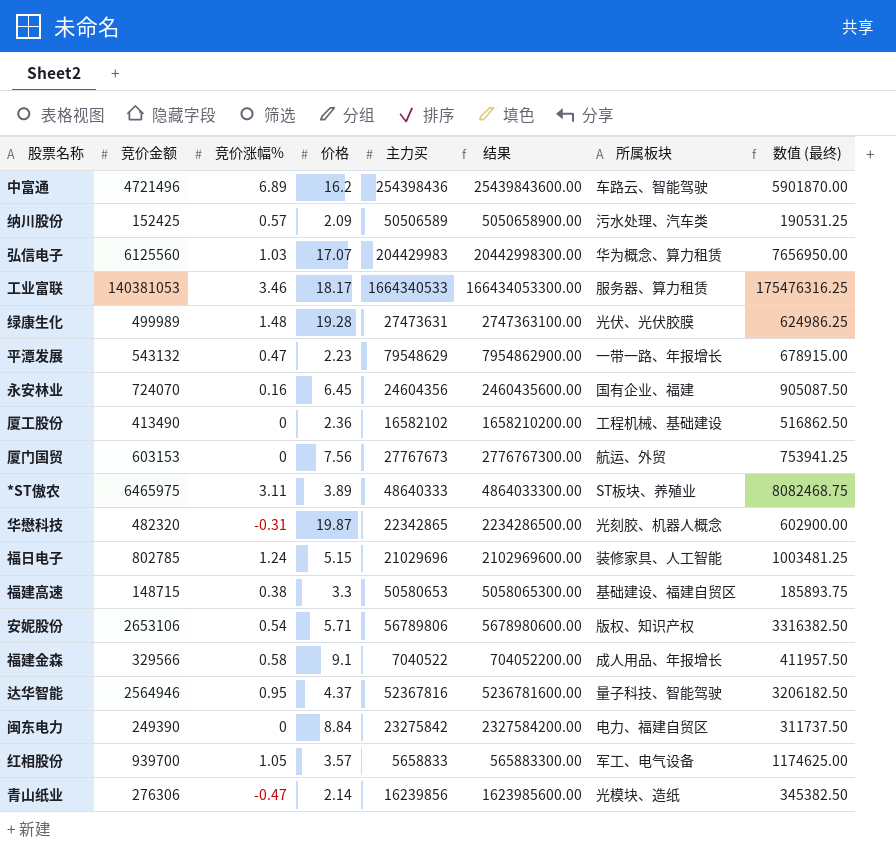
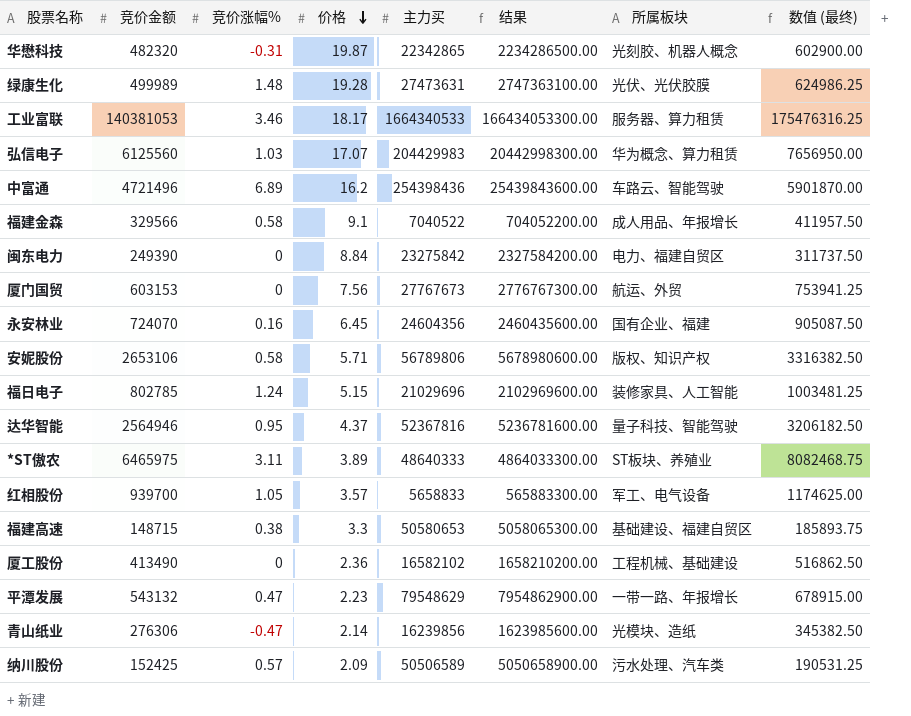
row order: none -> 价格 descending
安妮股份 | 竞价涨幅%: 0.54 -> 0.58

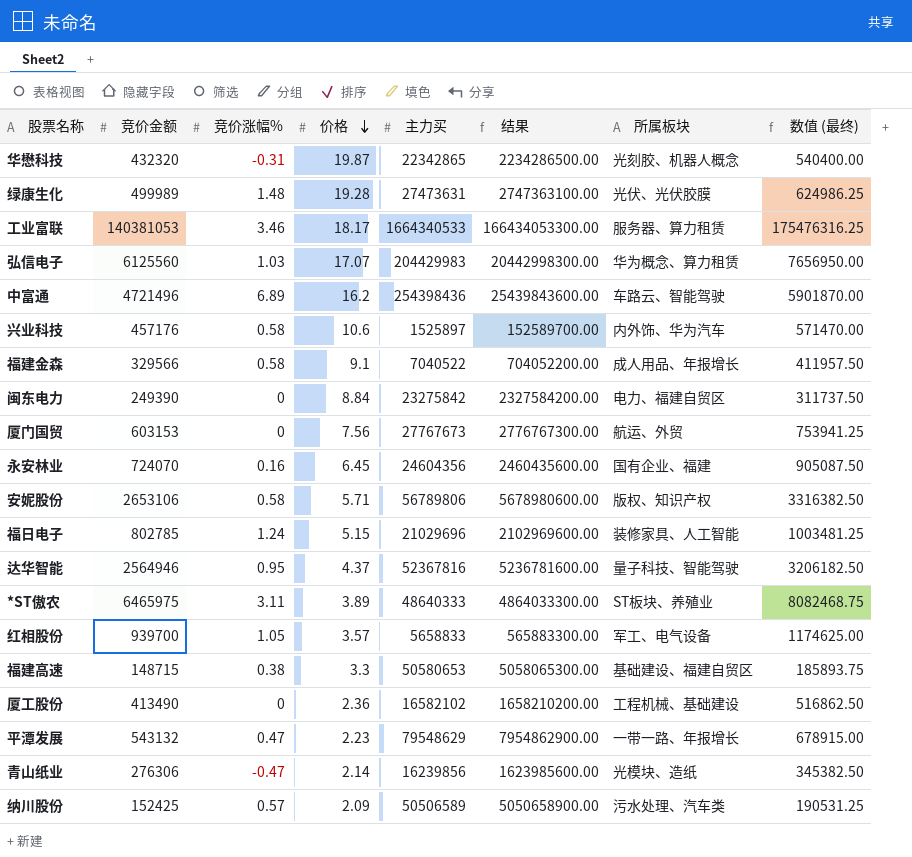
华懋科技 | 竞价金额: 482320 -> 432320
华懋科技 | 数值 (最终): 602900.00 -> 540400.00
row 兴业科技: none -> 457176 | 0.58 | 10.6 | 1525897 | 152589700.00 | 内外饰、华为汽车 | 571470.00

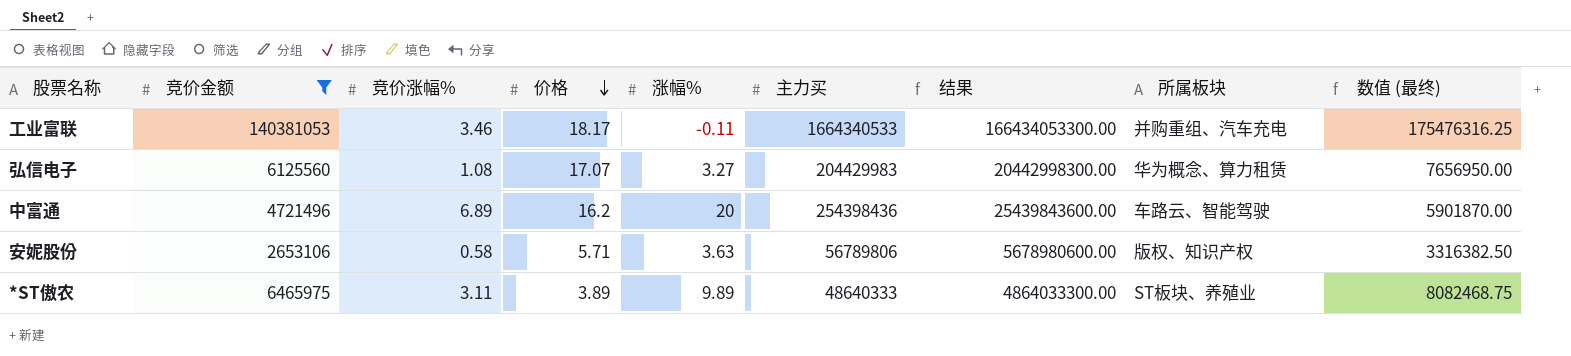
filter: none -> 竞价金额 >= 2653106
column 涨幅% | position: none -> 5
工业富联 | 所属板块: 服务器、算力租赁 -> 并购重组、汽车充电
弘信电子 | 竞价涨幅%: 1.03 -> 1.08

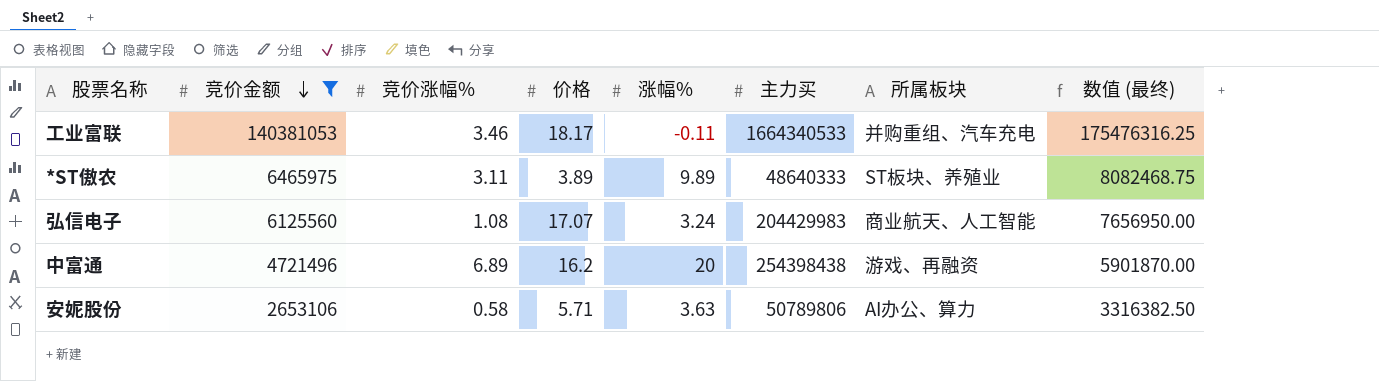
row order: 价格 descending -> 竞价金额 descending
column 结果 | formula: [主力买] * 100 -> none
弘信电子 | 涨幅%: 3.27 -> 3.24
弘信电子 | 所属板块: 华为概念、算力租赁 -> 商业航天、人工智能
中富通 | 主力买: 254398436 -> 254398438
中富通 | 所属板块: 车路云、智能驾驶 -> 游戏、再融资
安妮股份 | 主力买: 56789806 -> 50789806
安妮股份 | 所属板块: 版权、知识产权 -> AI办公、算力

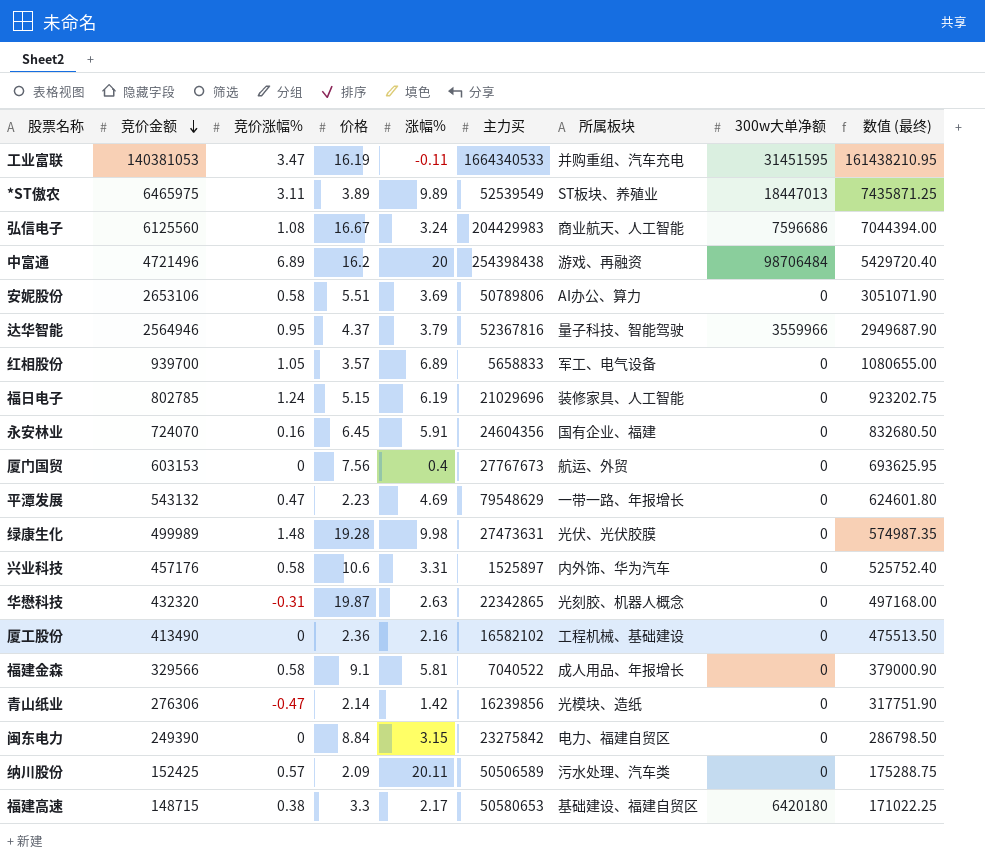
filter: 竞价金额 >= 2653106 -> none
column 300w大单净额 | position: none -> 8
column 数值 (最终) | formula: [竞价金额] * 1.25 -> [竞价金额] * 1.15
工业富联 | 竞价涨幅%: 3.46 -> 3.47
工业富联 | 价格: 18.17 -> 16.19
*ST傲农 | 主力买: 48640333 -> 52539549
弘信电子 | 价格: 17.07 -> 16.67
安妮股份 | 价格: 5.71 -> 5.51
安妮股份 | 涨幅%: 3.63 -> 3.69

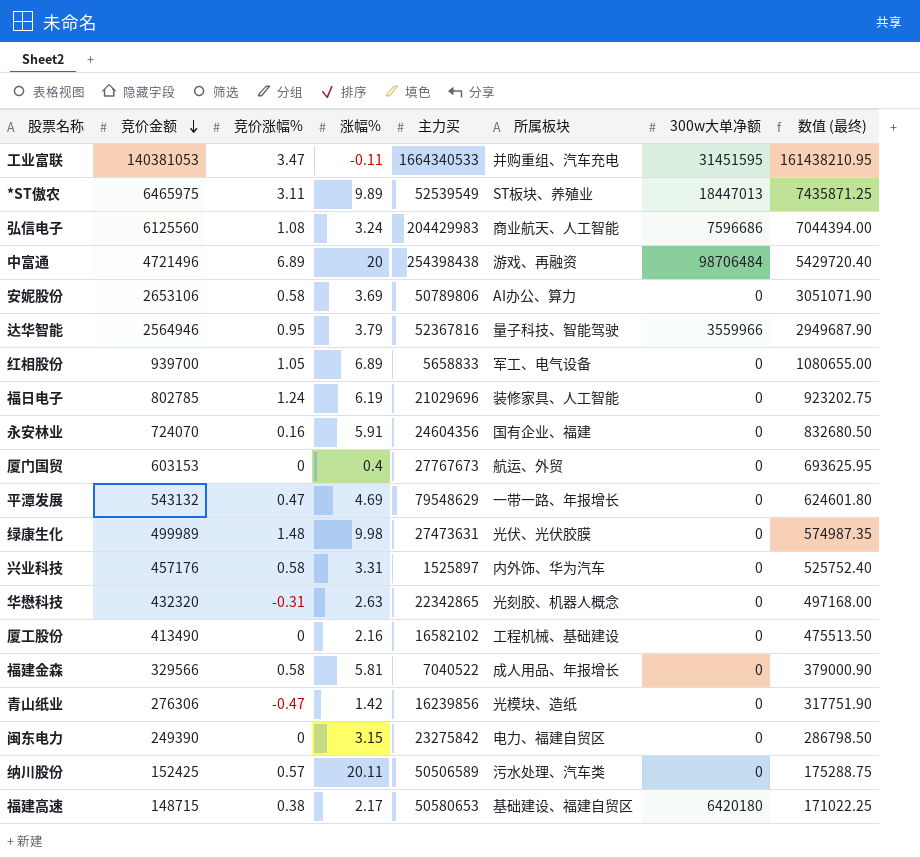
column 价格 | position: 4 -> none

